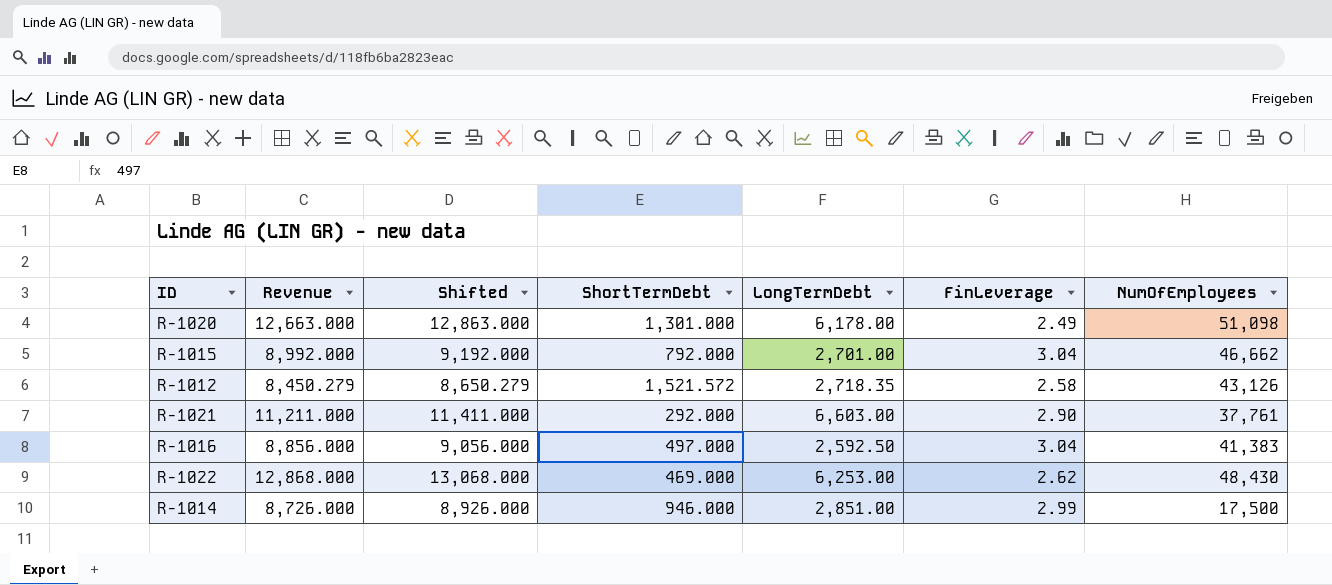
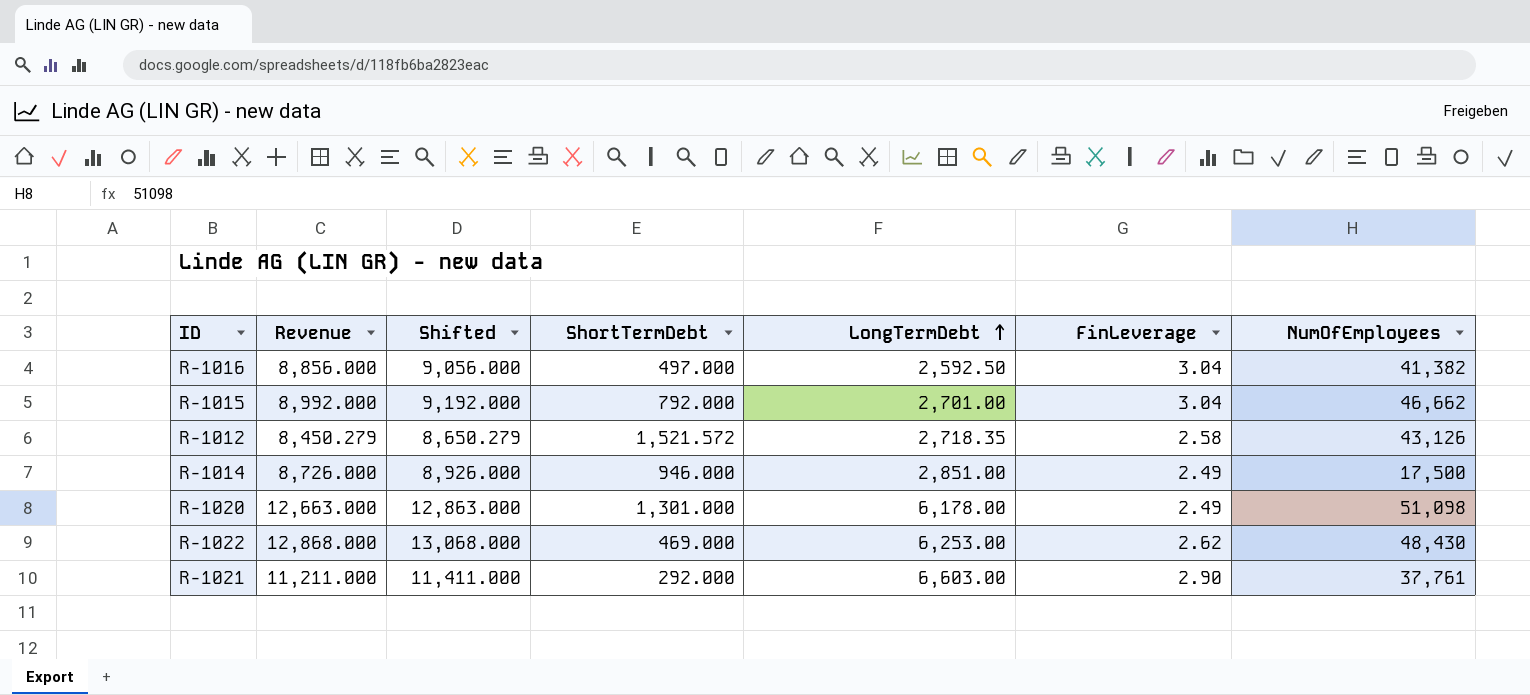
row order: none -> LongTermDebt ascending
R-1016 | NumOfEmployees: 41,383 -> 41,382
R-1014 | FinLeverage: 2.99 -> 2.49

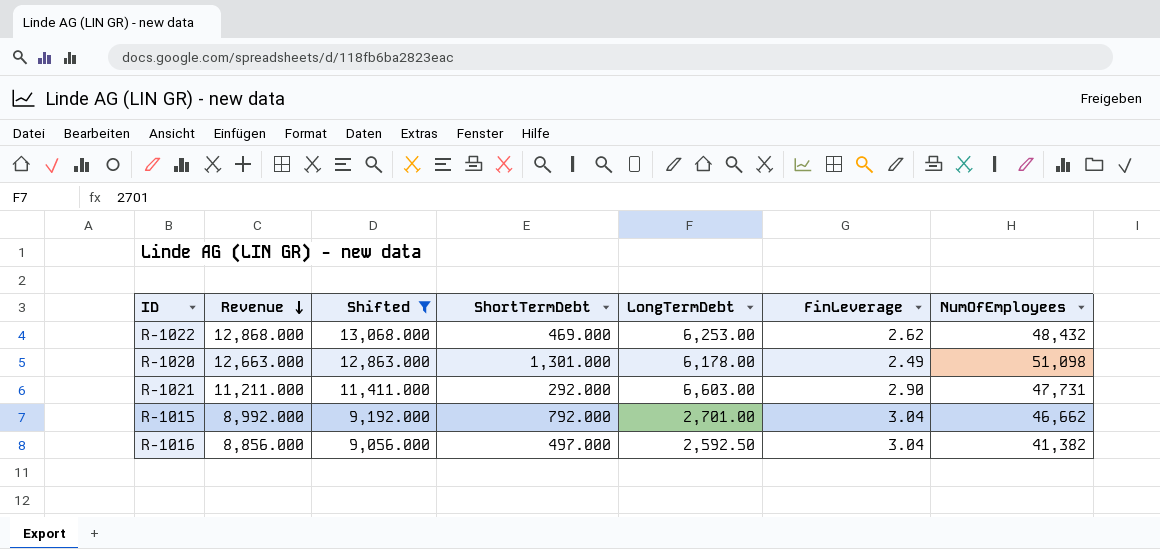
filter: none -> Shifted >= 9,056.000
row order: LongTermDebt ascending -> Revenue descending
R-1022 | NumOfEmployees: 48,430 -> 48,432
R-1021 | NumOfEmployees: 37,761 -> 47,731

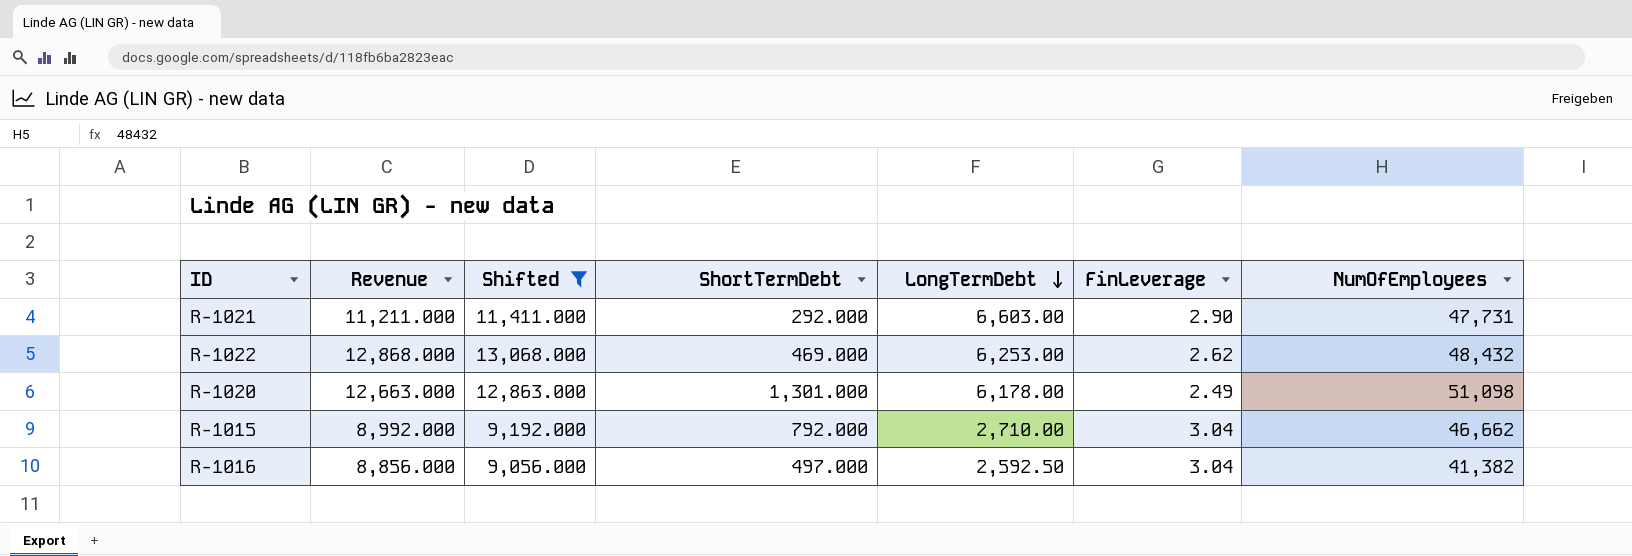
row order: Revenue descending -> LongTermDebt descending
R-1015 | LongTermDebt: 2,701.00 -> 2,710.00

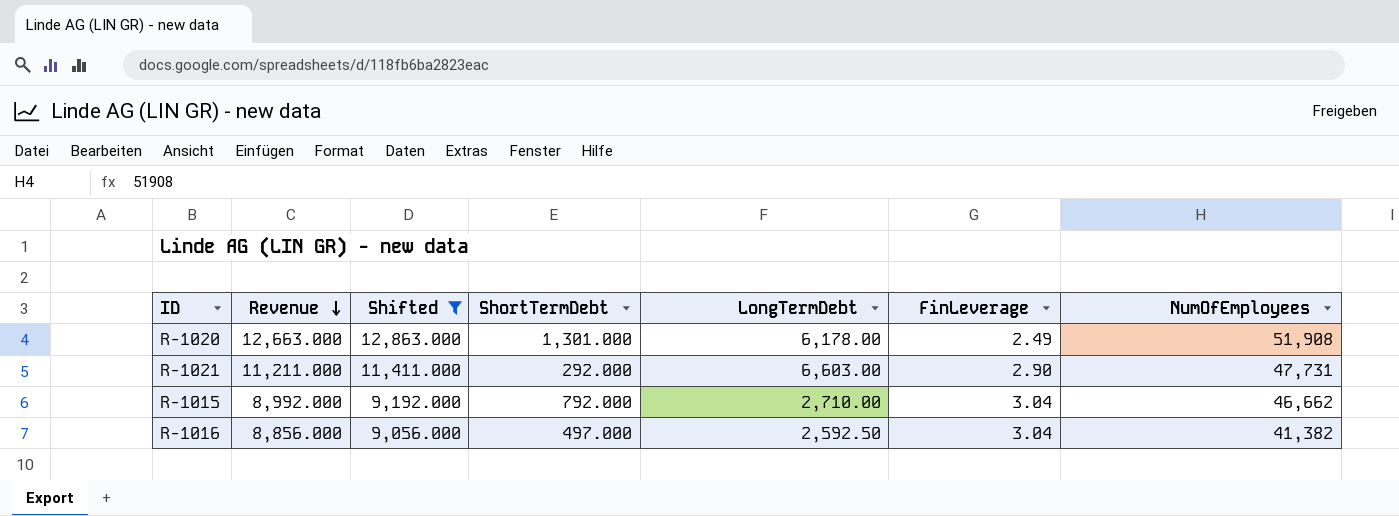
row order: LongTermDebt descending -> Revenue descending
row R-1022: 12,868.000 | 13,068.000 | 469.000 | 6,253.00 | 2.62 | 48,432 -> none
R-1020 | NumOfEmployees: 51,098 -> 51,908

